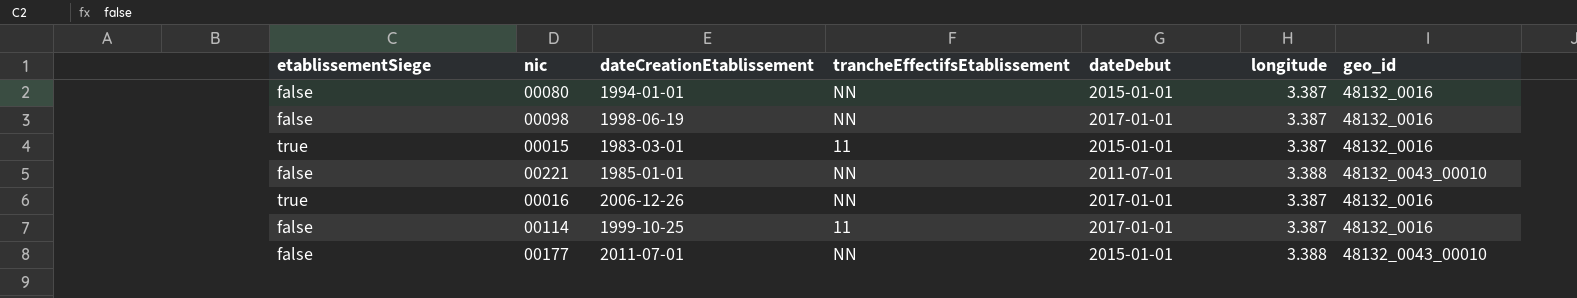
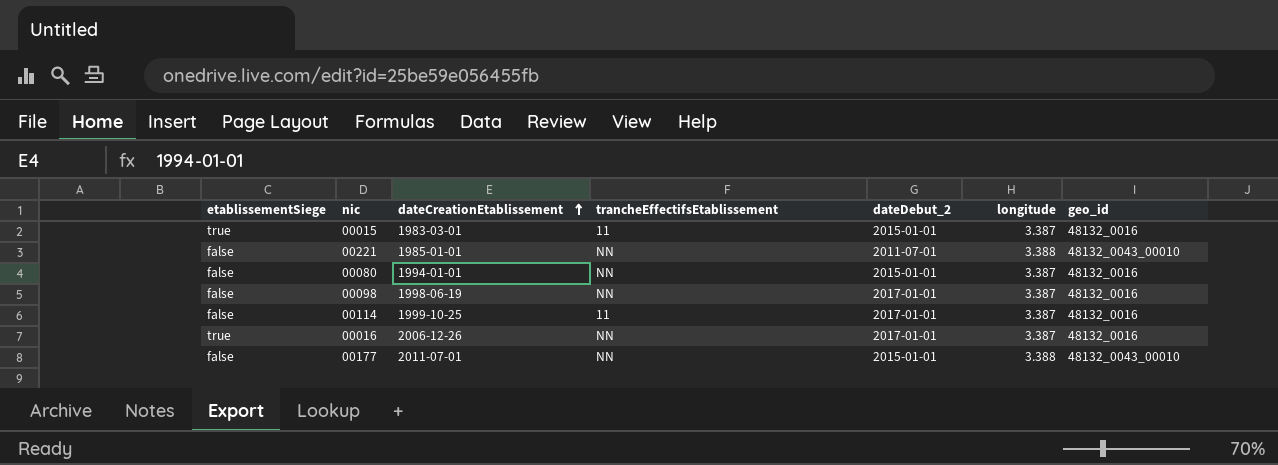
row order: none -> dateCreationEtablissement ascending
column name: dateDebut -> dateDebut_2

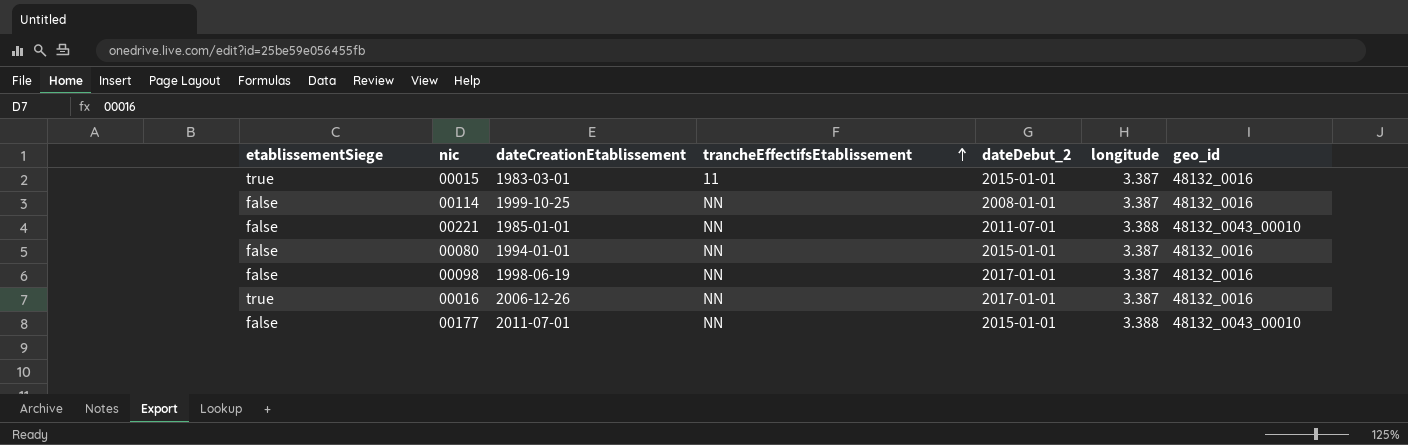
row order: dateCreationEtablissement ascending -> trancheEffectifsEtablissement ascending
00114 | trancheEffectifsEtablissement: 11 -> NN
00114 | dateDebut_2: 2017-01-01 -> 2008-01-01

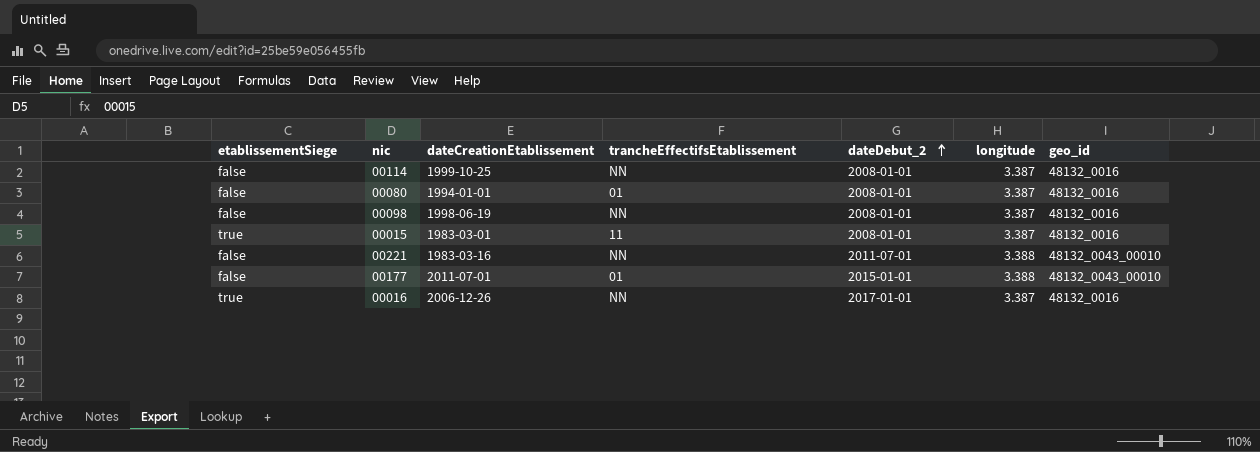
row order: trancheEffectifsEtablissement ascending -> dateDebut_2 ascending
00080 | trancheEffectifsEtablissement: NN -> 01
00080 | dateDebut_2: 2015-01-01 -> 2008-01-01
00098 | dateDebut_2: 2017-01-01 -> 2008-01-01
00015 | dateDebut_2: 2015-01-01 -> 2008-01-01
00221 | dateCreationEtablissement: 1985-01-01 -> 1983-03-16
00177 | trancheEffectifsEtablissement: NN -> 01

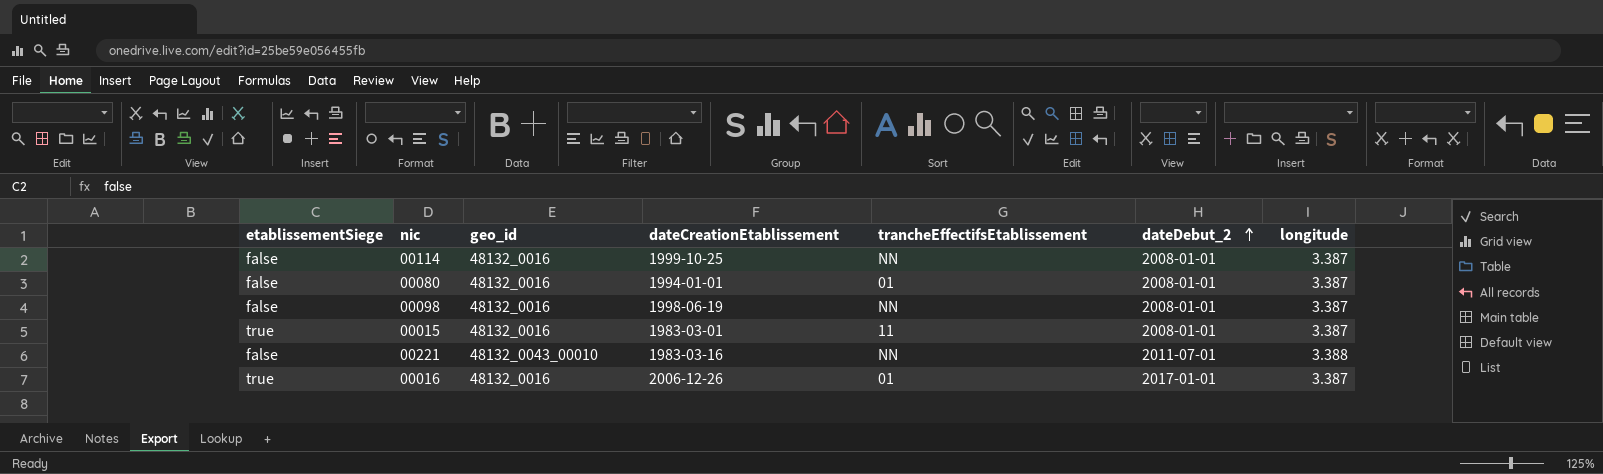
column geo_id | position: 7 -> 3
row 00177: false | 2011-07-01 | 01 | 2015-01-01 | 3.388 | 48132_0043_00010 -> none
00016 | trancheEffectifsEtablissement: NN -> 01

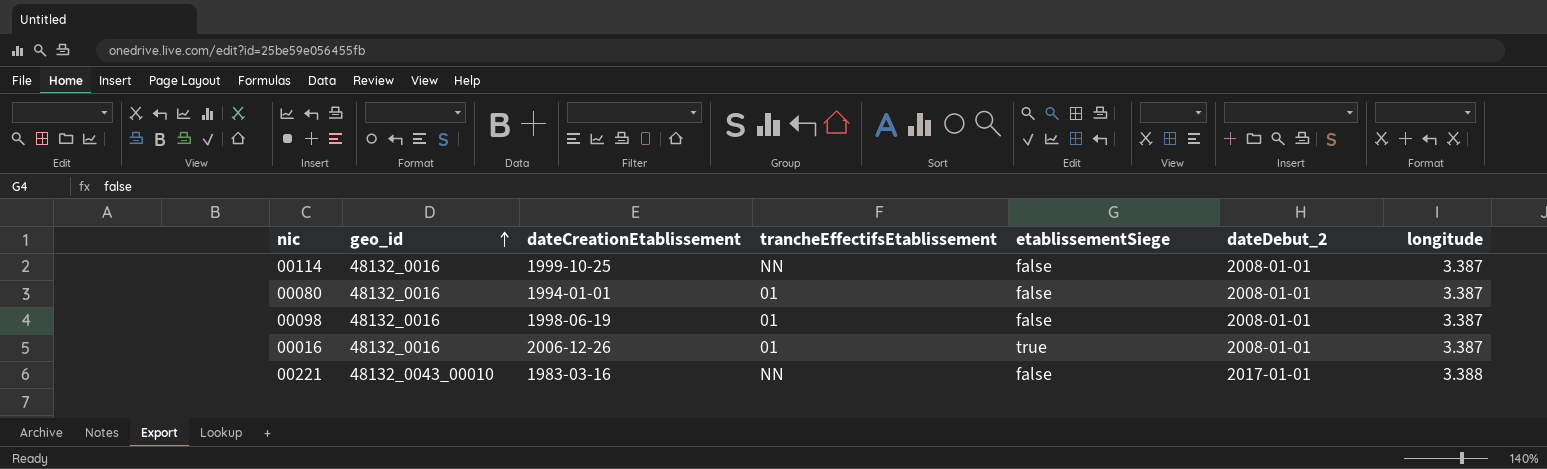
row order: dateDebut_2 ascending -> geo_id ascending
column etablissementSiege | position: 1 -> 5
row 00015: true | 48132_0016 | 1983-03-01 | 11 | 2008-01-01 | 3.387 -> none
00098 | trancheEffectifsEtablissement: NN -> 01
00016 | dateDebut_2: 2017-01-01 -> 2008-01-01
00221 | dateDebut_2: 2011-07-01 -> 2017-01-01

